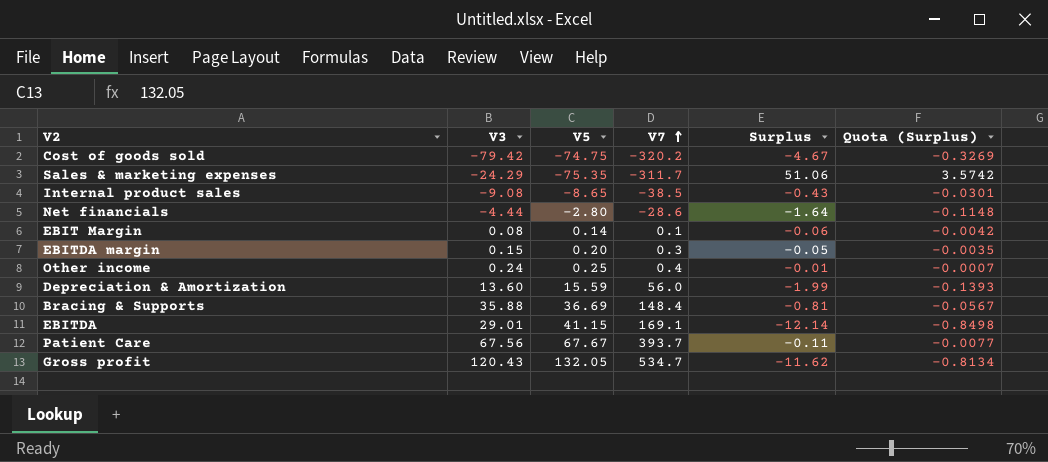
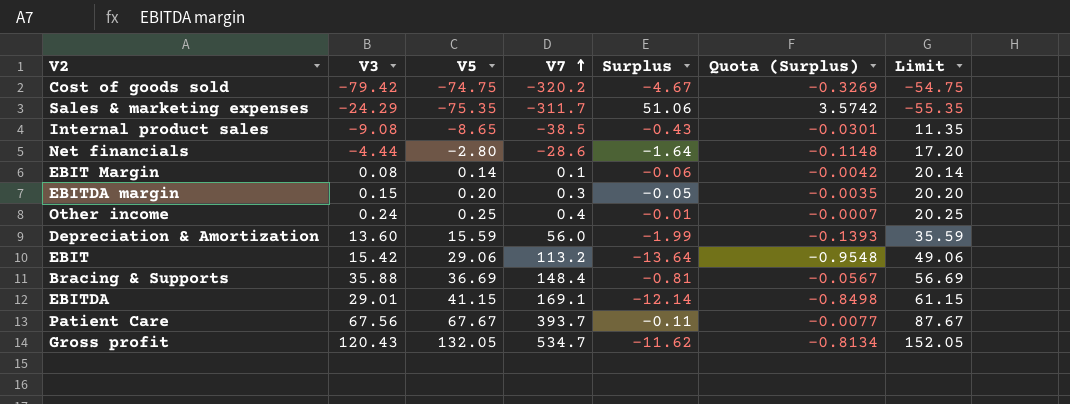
column Limit | formula: none -> [V5] + 20
row EBIT: none -> 15.42 | 29.06 | 113.2 | -13.64 | -0.9548 | 49.06

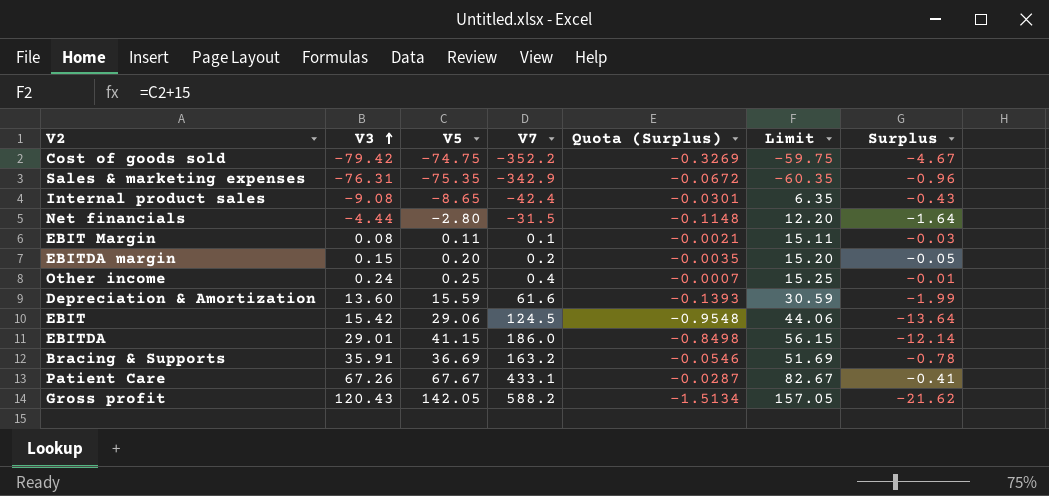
row order: V7 ascending -> V3 ascending
column Limit | formula: [V5] + 20 -> [V5] + 15
column Surplus | position: 5 -> 7
Cost of goods sold | V7: -320.2 -> -352.2
Sales & marketing expenses | V3: -24.29 -> -76.31
Sales & marketing expenses | V7: -311.7 -> -342.9
Sales & marketing expenses | Quota (Surplus): 3.5742 -> -0.0672
Sales & marketing expenses | Surplus: 51.06 -> -0.96
Internal product sales | V7: -38.5 -> -42.4
Net financials | V7: -28.6 -> -31.5
EBIT Margin | V5: 0.14 -> 0.11
EBIT Margin | Quota (Surplus): -0.0042 -> -0.0021
EBIT Margin | Surplus: -0.06 -> -0.03
EBITDA margin | V7: 0.3 -> 0.2
Depreciation & Amortization | V7: 56.0 -> 61.6
EBIT | V7: 113.2 -> 124.5
EBITDA | V7: 169.1 -> 186.0
Bracing & Supports | V3: 35.88 -> 35.91
Bracing & Supports | V7: 148.4 -> 163.2
Bracing & Supports | Quota (Surplus): -0.0567 -> -0.0546
Bracing & Supports | Surplus: -0.81 -> -0.78
Patient Care | V3: 67.56 -> 67.26
Patient Care | V7: 393.7 -> 433.1
Patient Care | Quota (Surplus): -0.0077 -> -0.0287
Patient Care | Surplus: -0.11 -> -0.41
Gross profit | V5: 132.05 -> 142.05
Gross profit | V7: 534.7 -> 588.2
Gross profit | Quota (Surplus): -0.8134 -> -1.5134
Gross profit | Surplus: -11.62 -> -21.62

